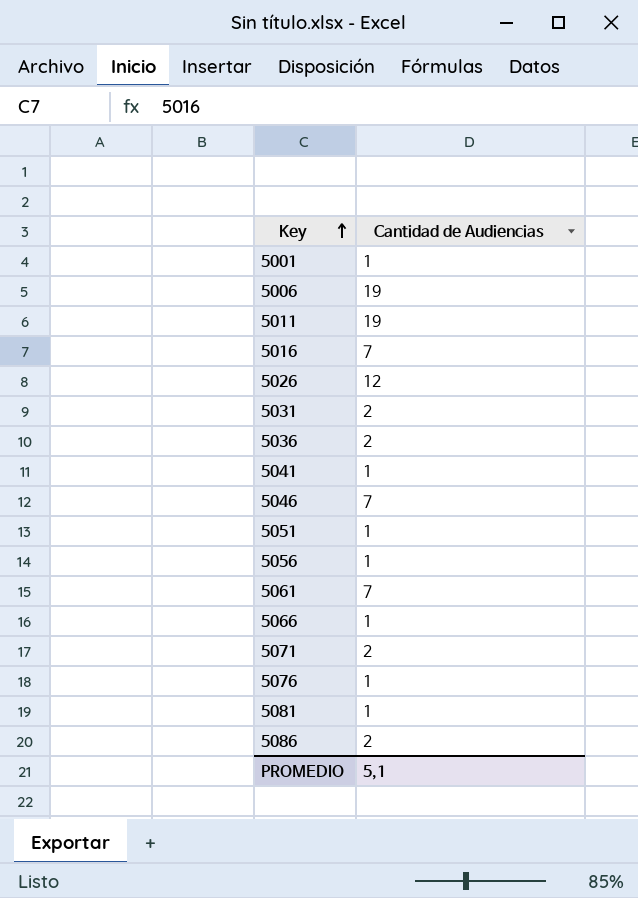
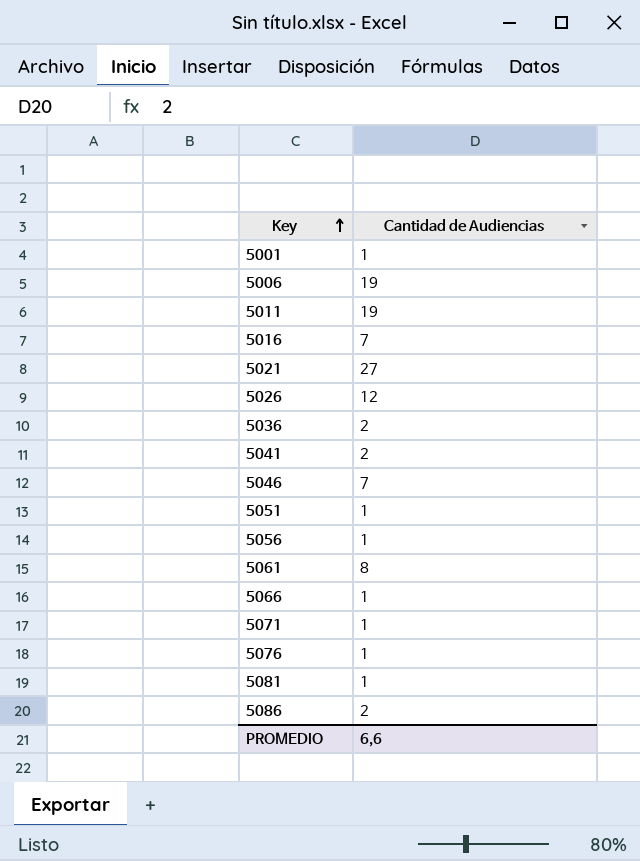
row 5031: 2 -> none
row 5021: none -> 27
5041 | Cantidad de Audiencias: 1 -> 2
5061 | Cantidad de Audiencias: 7 -> 8
5071 | Cantidad de Audiencias: 2 -> 1
PROMEDIO | Cantidad de Audiencias: 5,1 -> 6,6

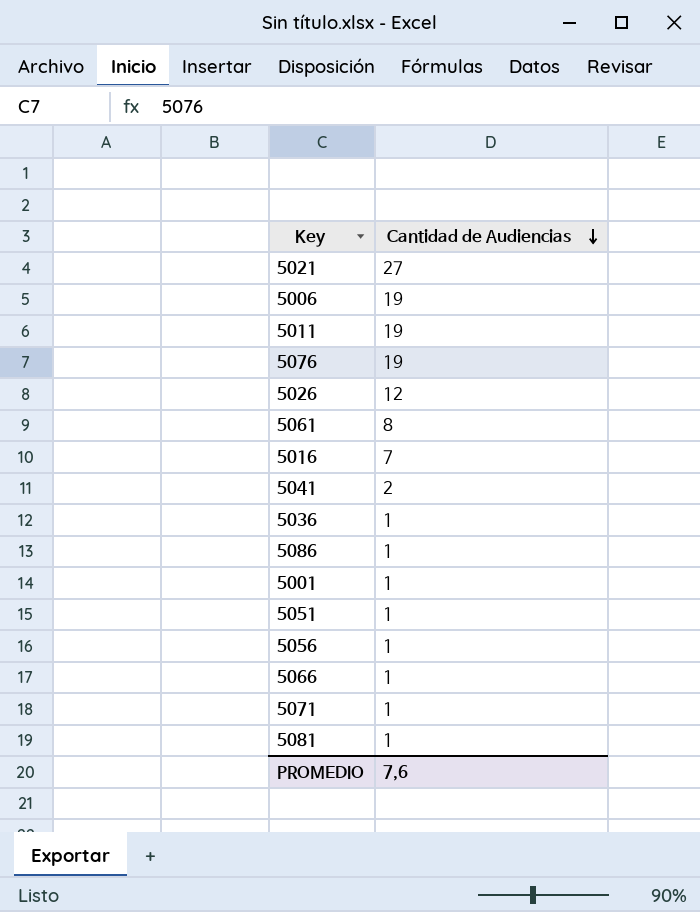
row order: Key ascending -> Cantidad de Audiencias descending
row 5046: 7 -> none
5076 | Cantidad de Audiencias: 1 -> 19
5036 | Cantidad de Audiencias: 2 -> 1
5086 | Cantidad de Audiencias: 2 -> 1
PROMEDIO | Cantidad de Audiencias: 6,6 -> 7,6

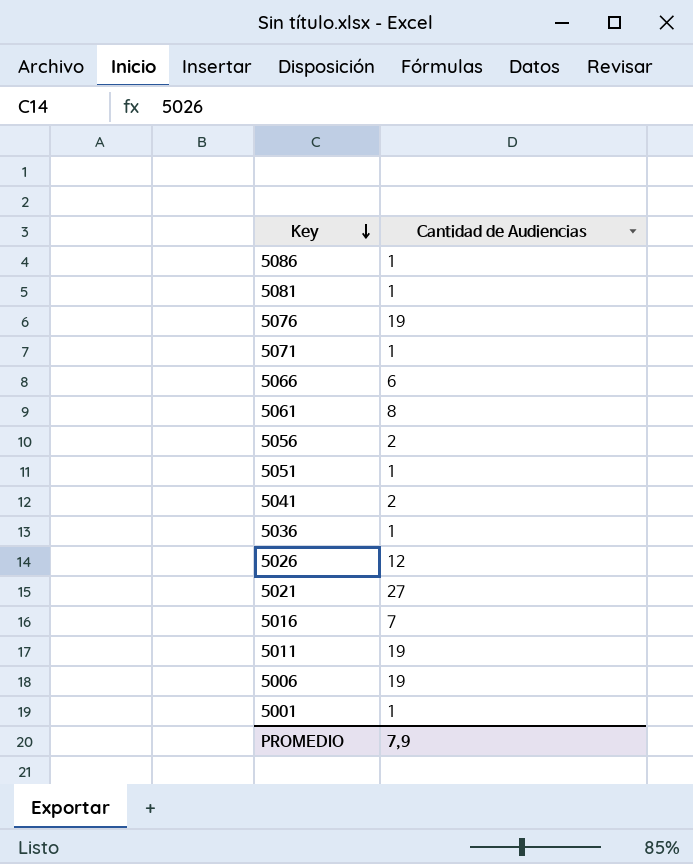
row order: Cantidad de Audiencias descending -> Key descending
5066 | Cantidad de Audiencias: 1 -> 6
5056 | Cantidad de Audiencias: 1 -> 2
PROMEDIO | Cantidad de Audiencias: 7,6 -> 7,9

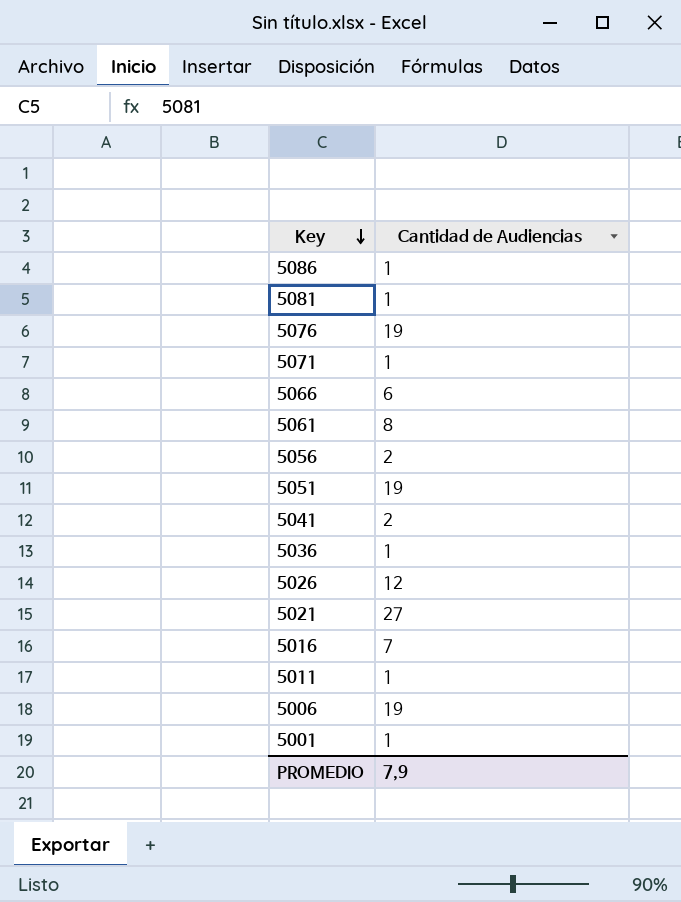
5051 | Cantidad de Audiencias: 1 -> 19
5011 | Cantidad de Audiencias: 19 -> 1

